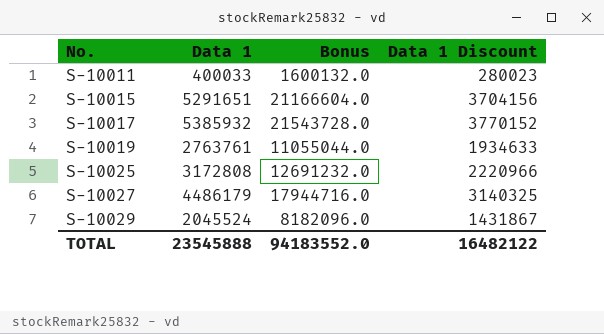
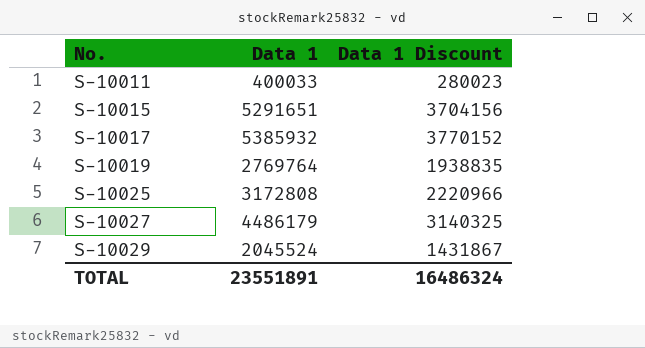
column Bonus | formula: [Data 1] * 4 -> none
S-10019 | Data 1: 2763761 -> 2769764
S-10019 | Data 1 Discount: 1934633 -> 1938835
TOTAL | Data 1: 23545888 -> 23551891
TOTAL | Data 1 Discount: 16482122 -> 16486324

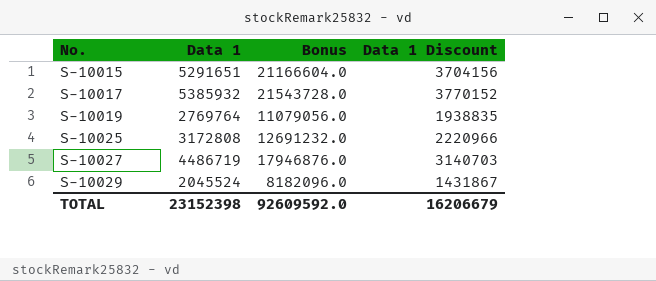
column Bonus | formula: none -> [Data 1] * 4
row S-10011: 400033 | 280023 -> none
S-10027 | Data 1: 4486179 -> 4486719
S-10027 | Data 1 Discount: 3140325 -> 3140703
TOTAL | Data 1: 23551891 -> 23152398
TOTAL | Data 1 Discount: 16486324 -> 16206679

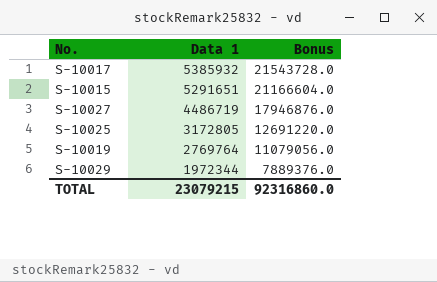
row order: No. ascending -> Data 1 descending
column Data 1 Discount | formula: [Data 1] * 0.7 -> none
S-10025 | Data 1: 3172808 -> 3172805
S-10025 | Bonus: 12691232.0 -> 12691220.0
S-10029 | Data 1: 2045524 -> 1972344
S-10029 | Bonus: 8182096.0 -> 7889376.0
TOTAL | Data 1: 23152398 -> 23079215
TOTAL | Bonus: 92609592.0 -> 92316860.0

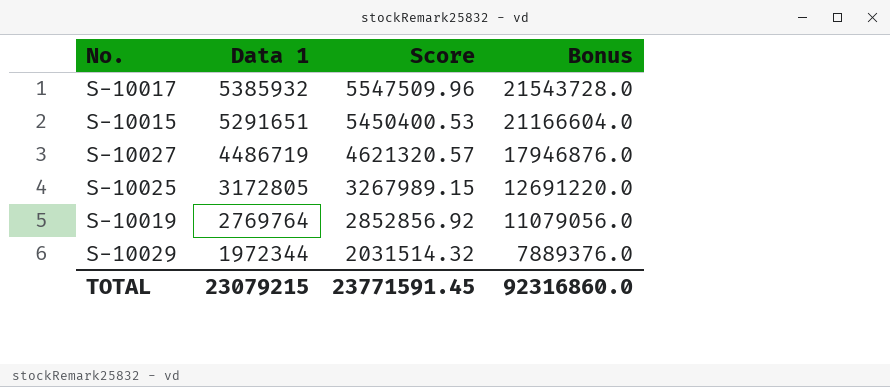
column Score | formula: none -> [Data 1] * 1.03

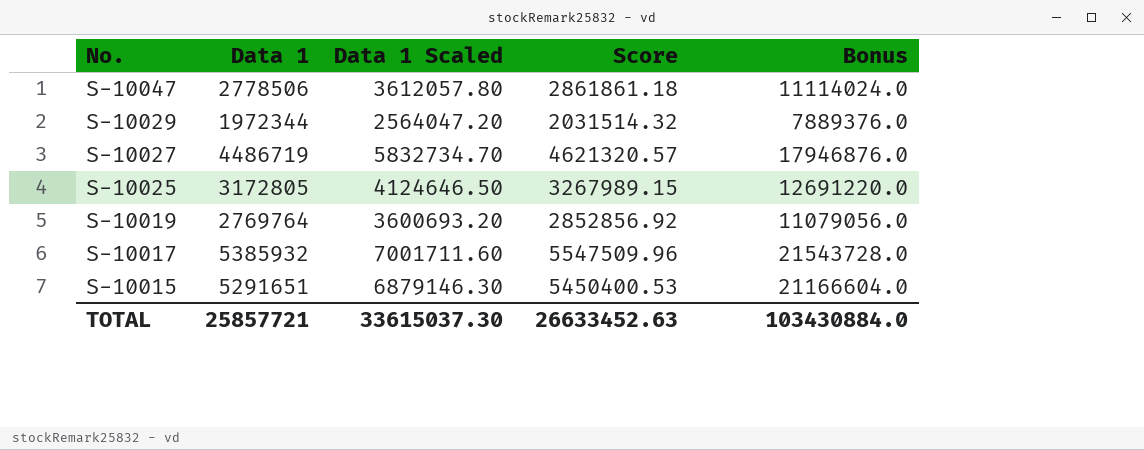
row order: Data 1 descending -> No. descending
column Data 1 Scaled | formula: none -> [Data 1] * 1.3
row S-10047: none -> 2778506 | 3612057.80 | 2861861.18 | 11114024.0
TOTAL | Data 1: 23079215 -> 25857721
TOTAL | Score: 23771591.45 -> 26633452.63
TOTAL | Bonus: 92316860.0 -> 103430884.0

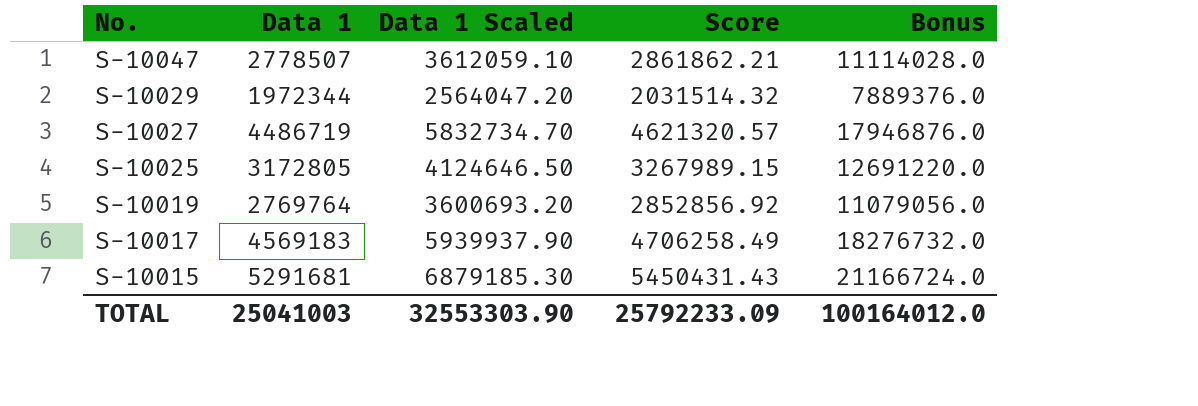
S-10047 | Data 1: 2778506 -> 2778507
S-10047 | Data 1 Scaled: 3612057.80 -> 3612059.10
S-10047 | Score: 2861861.18 -> 2861862.21
S-10047 | Bonus: 11114024.0 -> 11114028.0
S-10017 | Data 1: 5385932 -> 4569183
S-10017 | Data 1 Scaled: 7001711.60 -> 5939937.90
S-10017 | Score: 5547509.96 -> 4706258.49
S-10017 | Bonus: 21543728.0 -> 18276732.0
S-10015 | Data 1: 5291651 -> 5291681
S-10015 | Data 1 Scaled: 6879146.30 -> 6879185.30
S-10015 | Score: 5450400.53 -> 5450431.43
S-10015 | Bonus: 21166604.0 -> 21166724.0
TOTAL | Data 1: 25857721 -> 25041003
TOTAL | Data 1 Scaled: 33615037.30 -> 32553303.90
TOTAL | Score: 26633452.63 -> 25792233.09
TOTAL | Bonus: 103430884.0 -> 100164012.0

